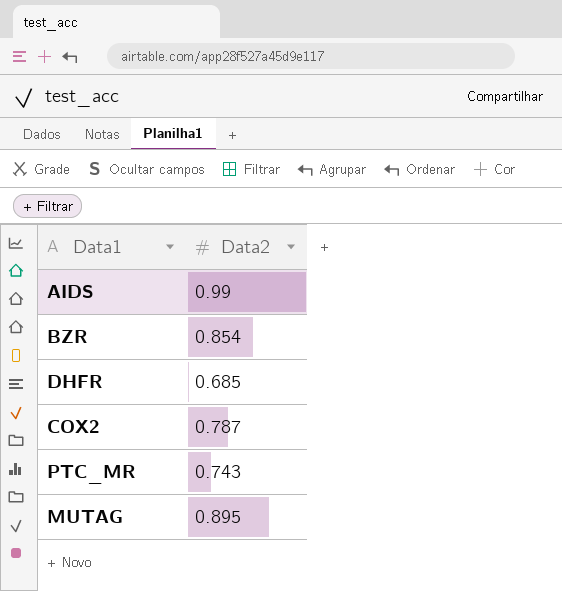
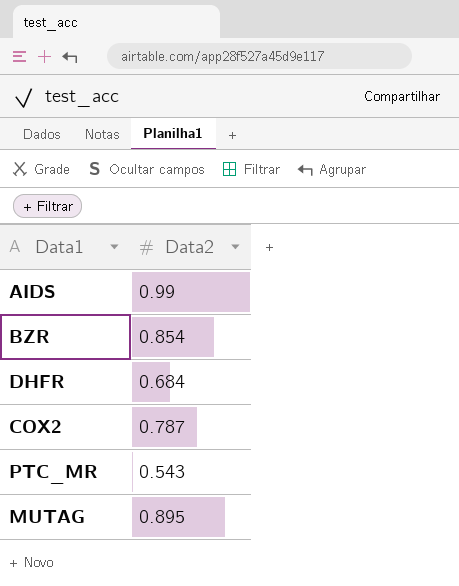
DHFR | Data2: 0.685 -> 0.684
PTC_MR | Data2: 0.743 -> 0.543

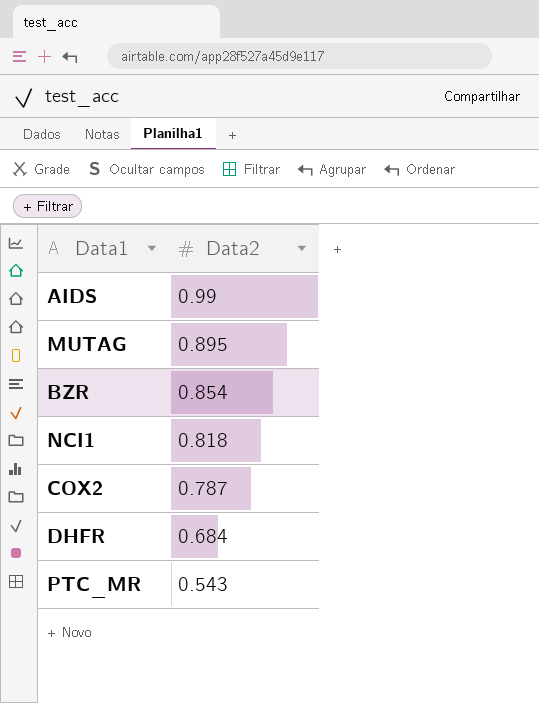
row order: none -> Data2 descending
row NCI1: none -> 0.818

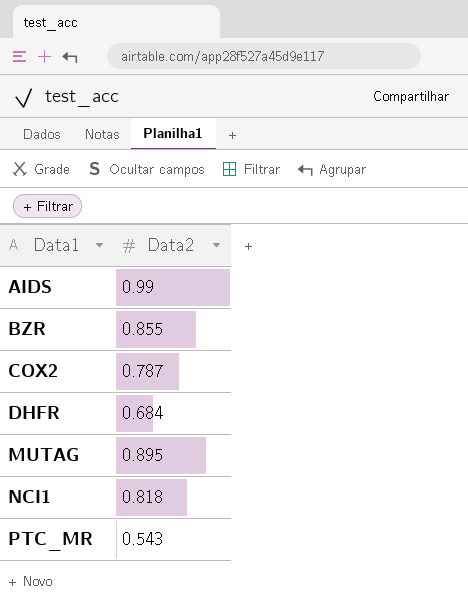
row order: Data2 descending -> Data1 ascending
BZR | Data2: 0.854 -> 0.855

